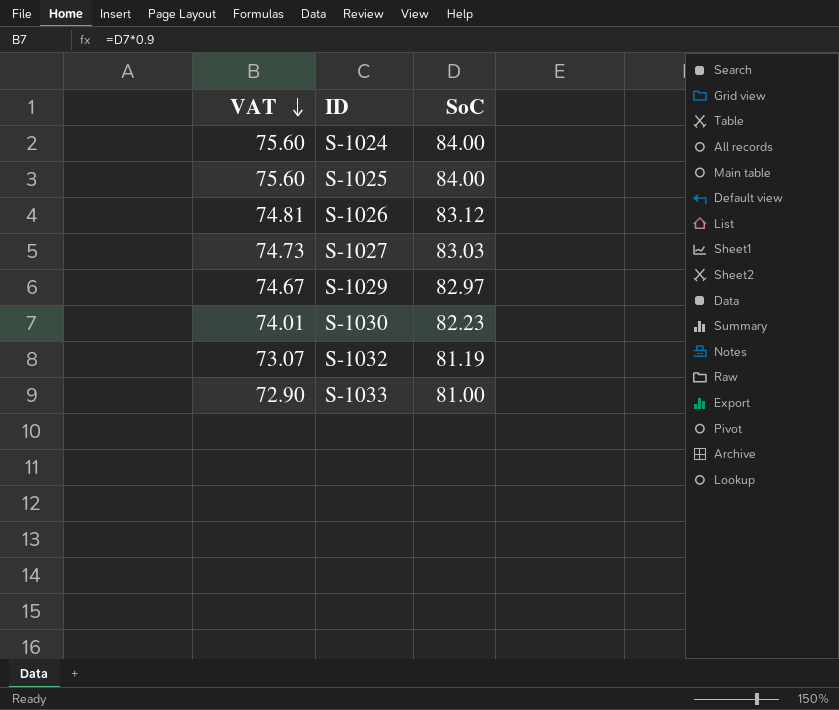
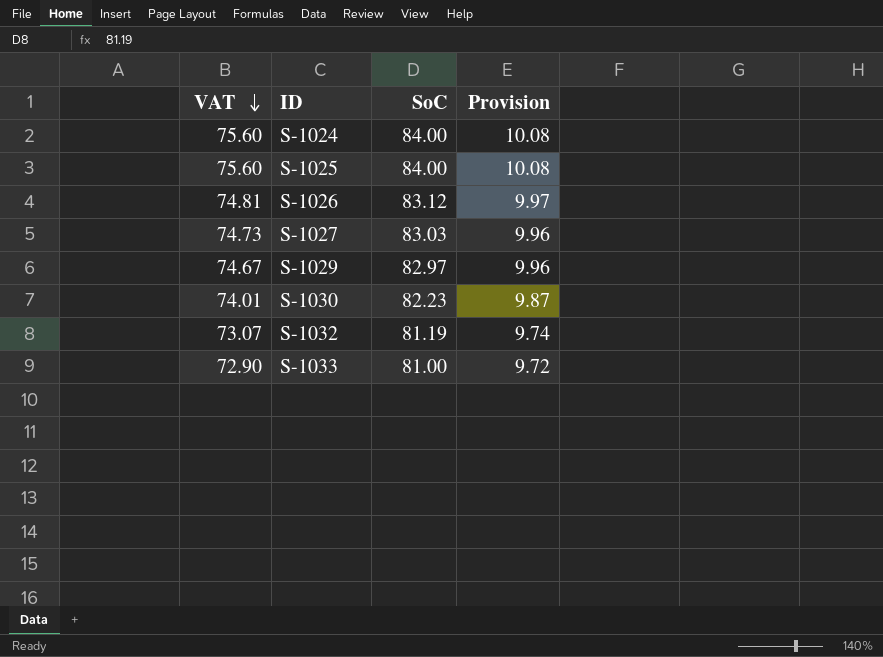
column Provision | formula: none -> [SoC] * 0.12

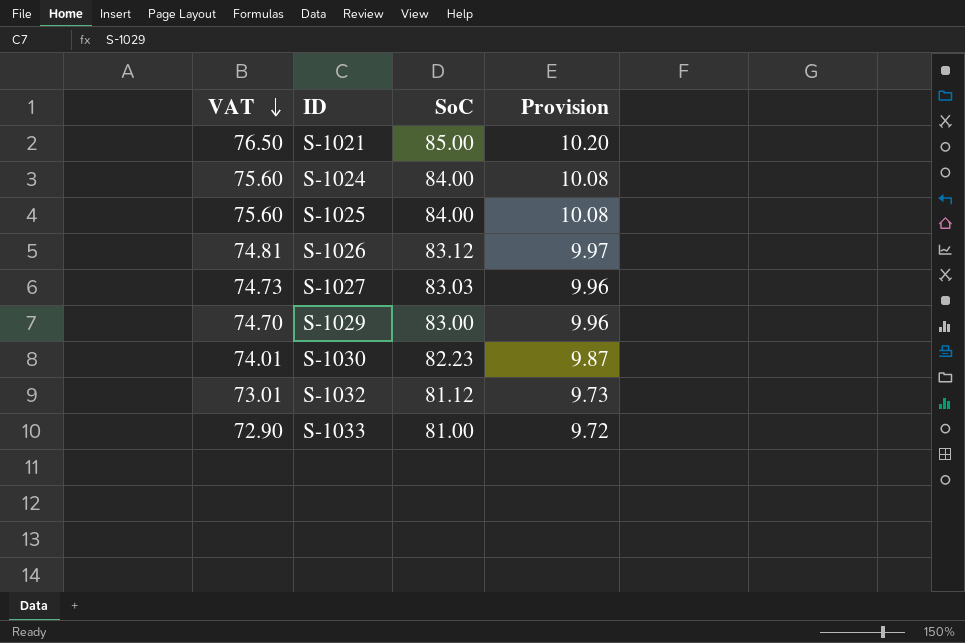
row S-1021: none -> 76.50 | 85.00 | 10.20
S-1029 | VAT: 74.67 -> 74.70
S-1029 | SoC: 82.97 -> 83.00
S-1032 | VAT: 73.07 -> 73.01
S-1032 | SoC: 81.19 -> 81.12
S-1032 | Provision: 9.74 -> 9.73

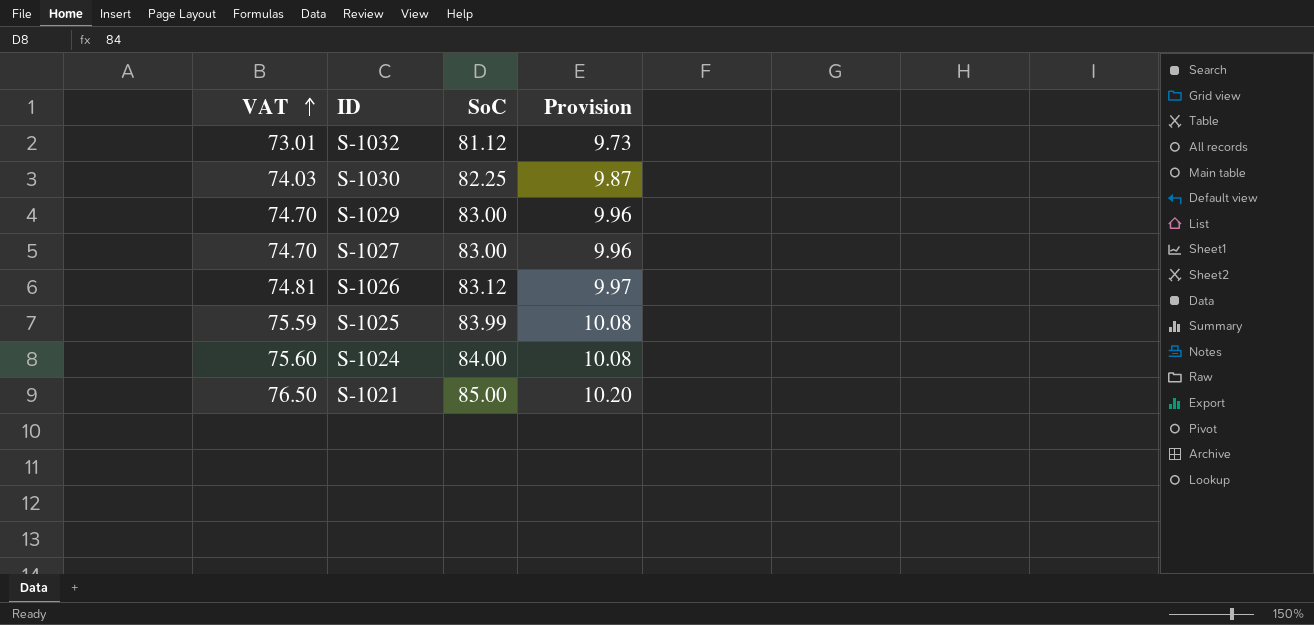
row order: VAT descending -> VAT ascending
row S-1033: 72.90 | 81.00 | 9.72 -> none
S-1030 | VAT: 74.01 -> 74.03
S-1030 | SoC: 82.23 -> 82.25
S-1027 | VAT: 74.73 -> 74.70
S-1027 | SoC: 83.03 -> 83.00
S-1025 | VAT: 75.60 -> 75.59
S-1025 | SoC: 84.00 -> 83.99

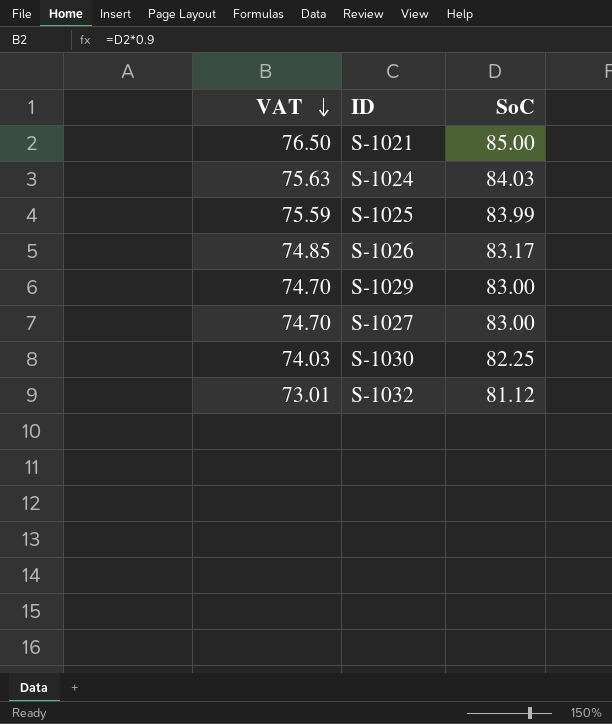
row order: VAT ascending -> VAT descending
column Provision | formula: [SoC] * 0.12 -> none
S-1024 | VAT: 75.60 -> 75.63
S-1024 | SoC: 84.00 -> 84.03
S-1026 | VAT: 74.81 -> 74.85
S-1026 | SoC: 83.12 -> 83.17

